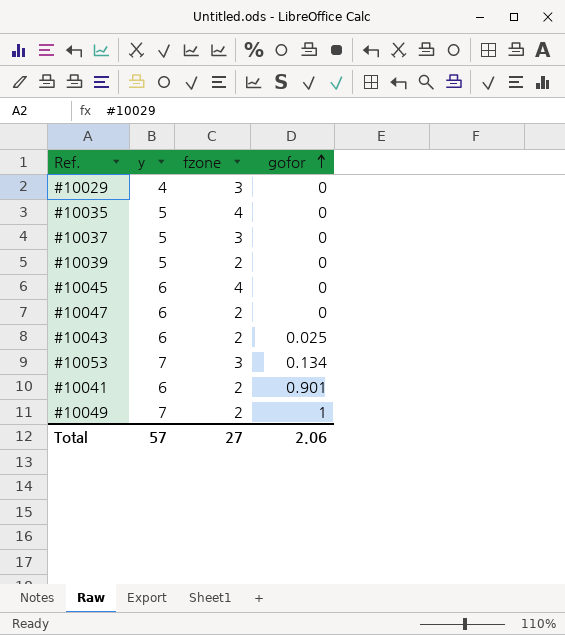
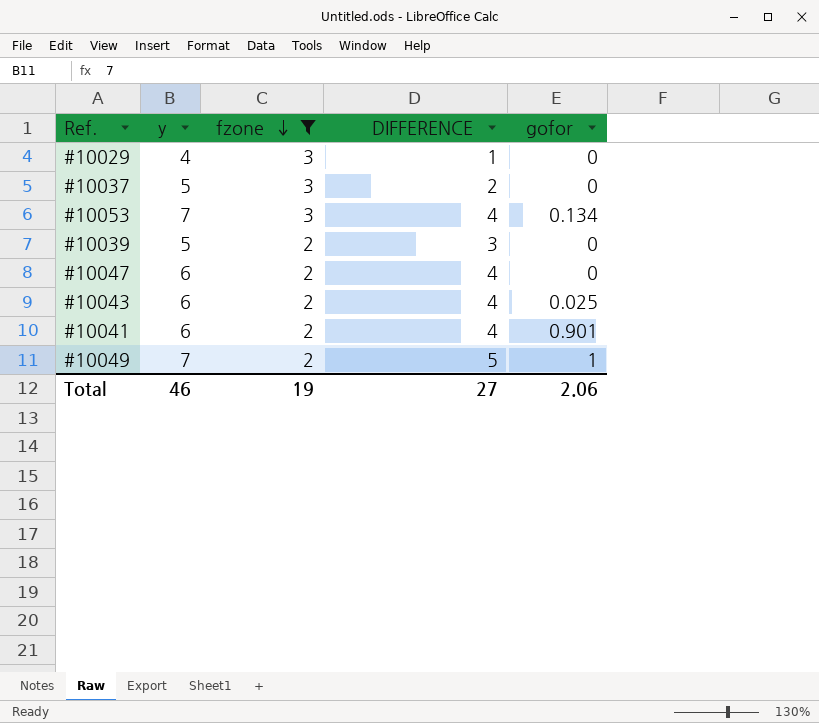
filter: none -> fzone != 4
row order: gofor ascending -> fzone descending
column DIFFERENCE | formula: none -> [y] - [fzone]
Total | y: 57 -> 46
Total | fzone: 27 -> 19

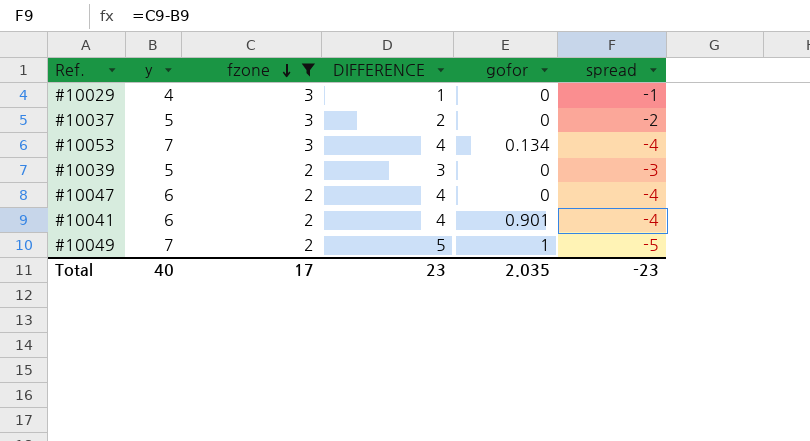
column spread | formula: none -> [fzone] - [y]
row #10043: 6 | 2 | 4 | 0.025 -> none
Total | y: 46 -> 40
Total | fzone: 19 -> 17
Total | DIFFERENCE: 27 -> 23
Total | gofor: 2.06 -> 2.035

